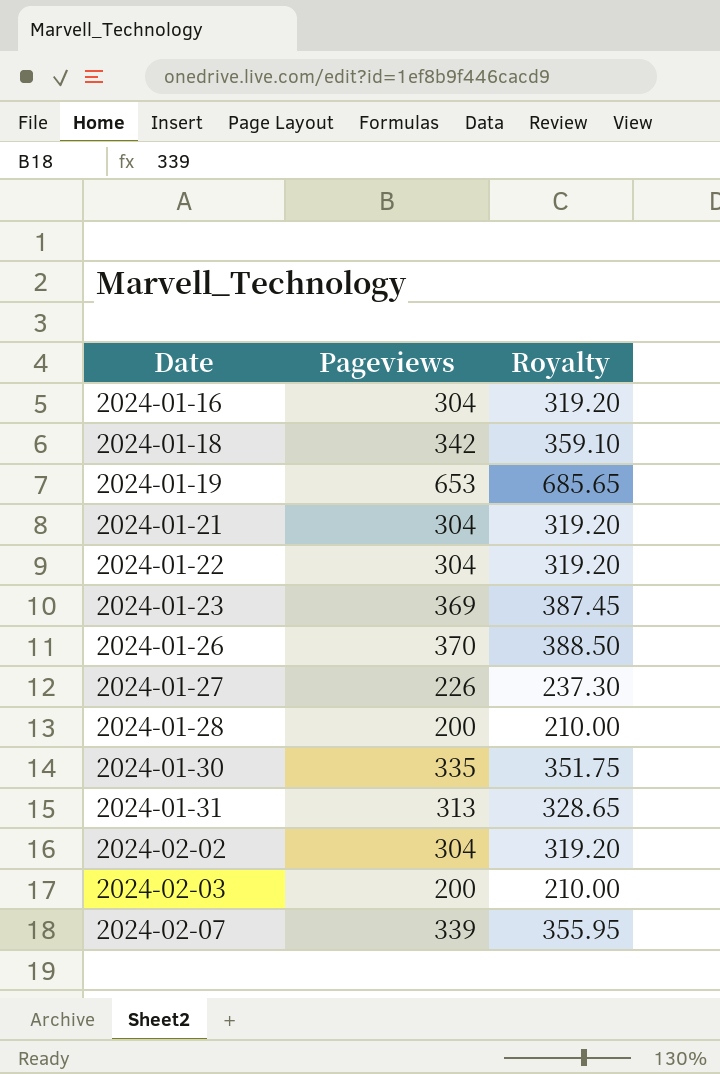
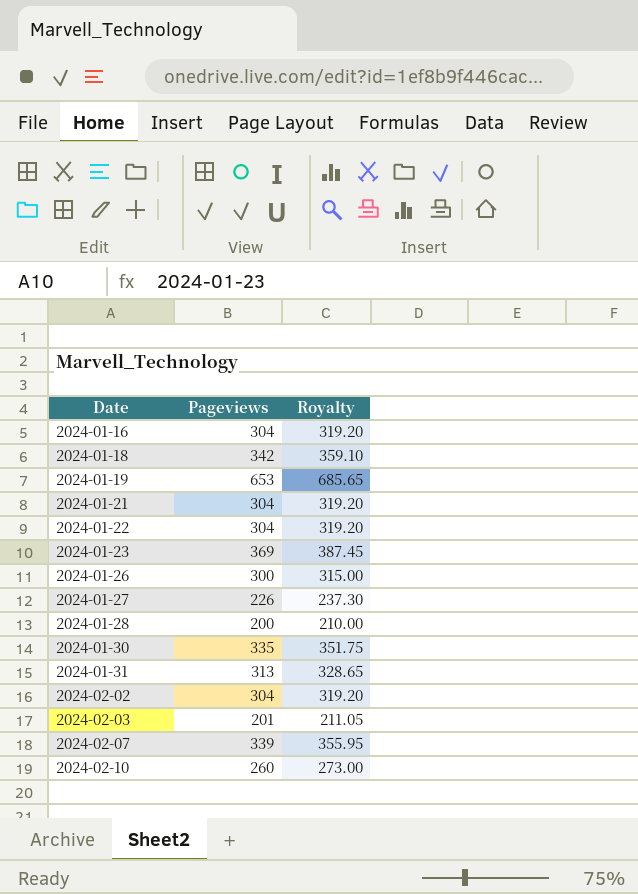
2024-01-26 | Pageviews: 370 -> 300
2024-01-26 | Royalty: 388.50 -> 315.00
2024-02-03 | Pageviews: 200 -> 201
2024-02-03 | Royalty: 210.00 -> 211.05
row 2024-02-10: none -> 260 | 273.00

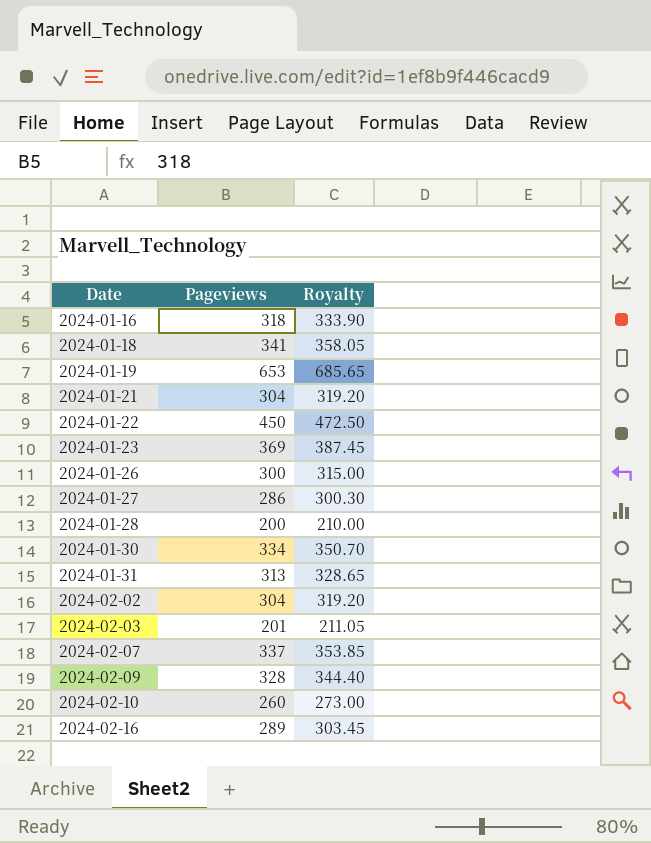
2024-01-16 | Pageviews: 304 -> 318
2024-01-16 | Royalty: 319.20 -> 333.90
2024-01-18 | Pageviews: 342 -> 341
2024-01-18 | Royalty: 359.10 -> 358.05
2024-01-22 | Pageviews: 304 -> 450
2024-01-22 | Royalty: 319.20 -> 472.50
2024-01-27 | Pageviews: 226 -> 286
2024-01-27 | Royalty: 237.30 -> 300.30
2024-01-30 | Pageviews: 335 -> 334
2024-01-30 | Royalty: 351.75 -> 350.70
2024-02-07 | Pageviews: 339 -> 337
2024-02-07 | Royalty: 355.95 -> 353.85
row 2024-02-09: none -> 328 | 344.40
row 2024-02-16: none -> 289 | 303.45

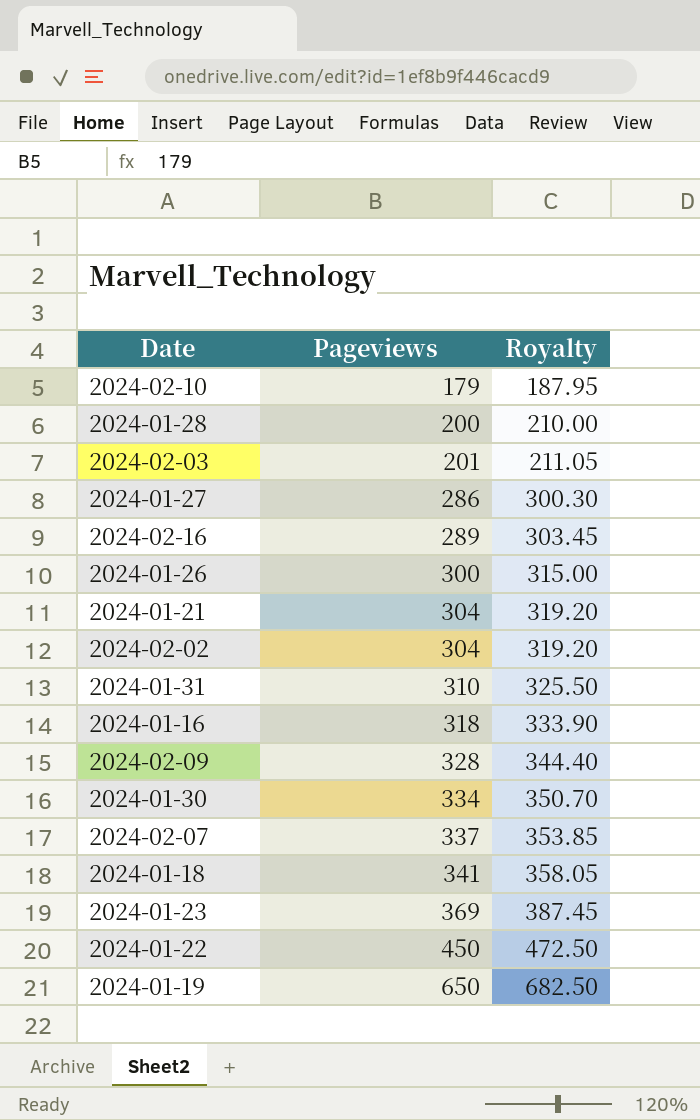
row order: Date ascending -> Pageviews ascending
2024-02-10 | Pageviews: 260 -> 179
2024-02-10 | Royalty: 273.00 -> 187.95
2024-01-31 | Pageviews: 313 -> 310
2024-01-31 | Royalty: 328.65 -> 325.50
2024-01-19 | Pageviews: 653 -> 650
2024-01-19 | Royalty: 685.65 -> 682.50

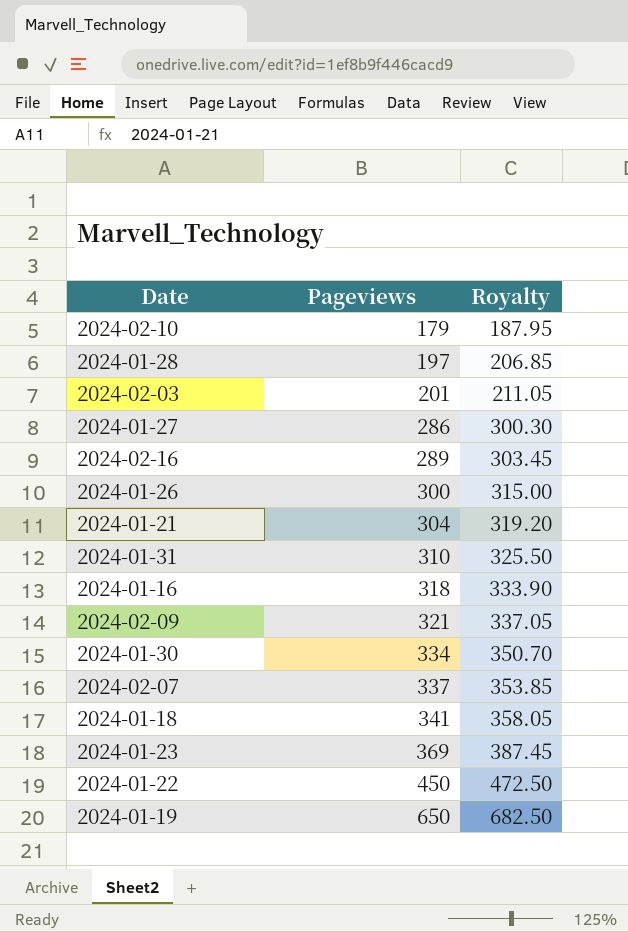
row 2024-02-02: 304 | 319.20 -> none
2024-01-28 | Pageviews: 200 -> 197
2024-01-28 | Royalty: 210.00 -> 206.85
2024-02-09 | Pageviews: 328 -> 321
2024-02-09 | Royalty: 344.40 -> 337.05

